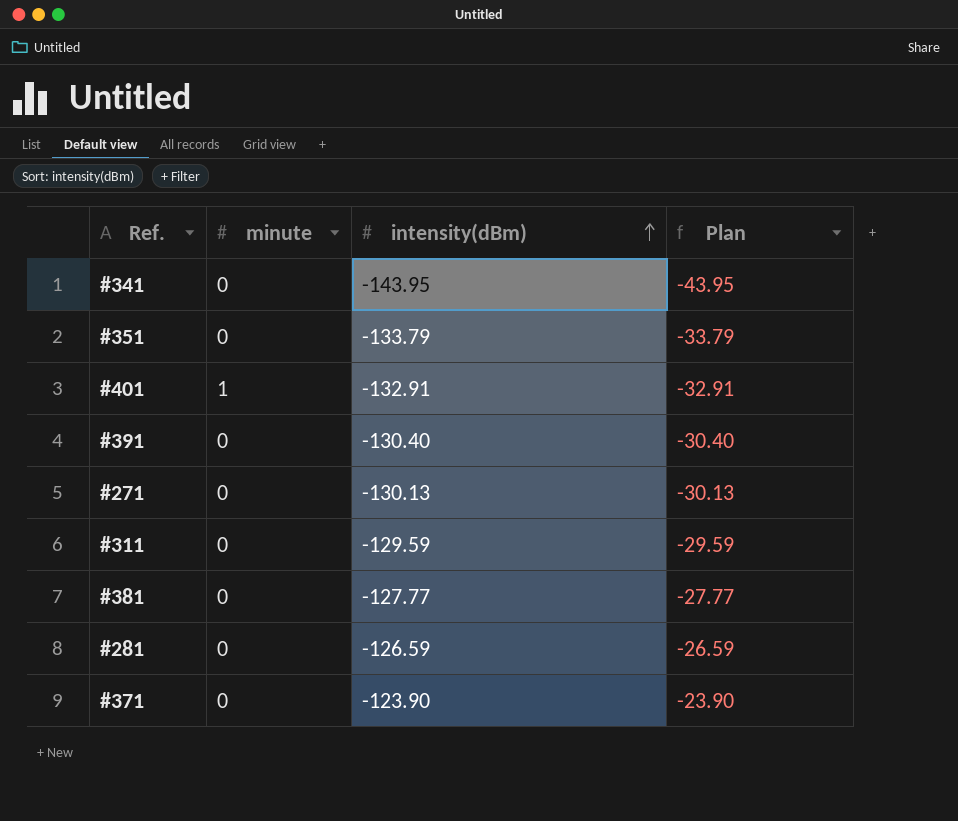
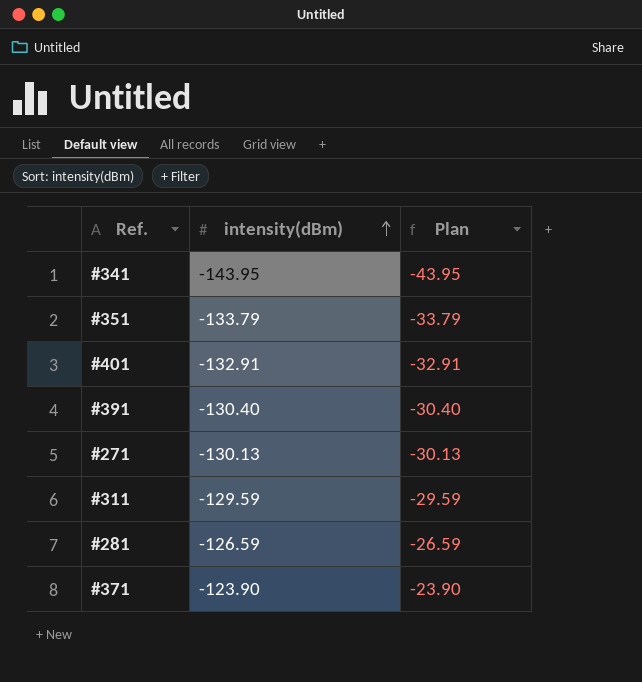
column minute | position: 2 -> none
row #381: 0 | -127.77 | -27.77 -> none

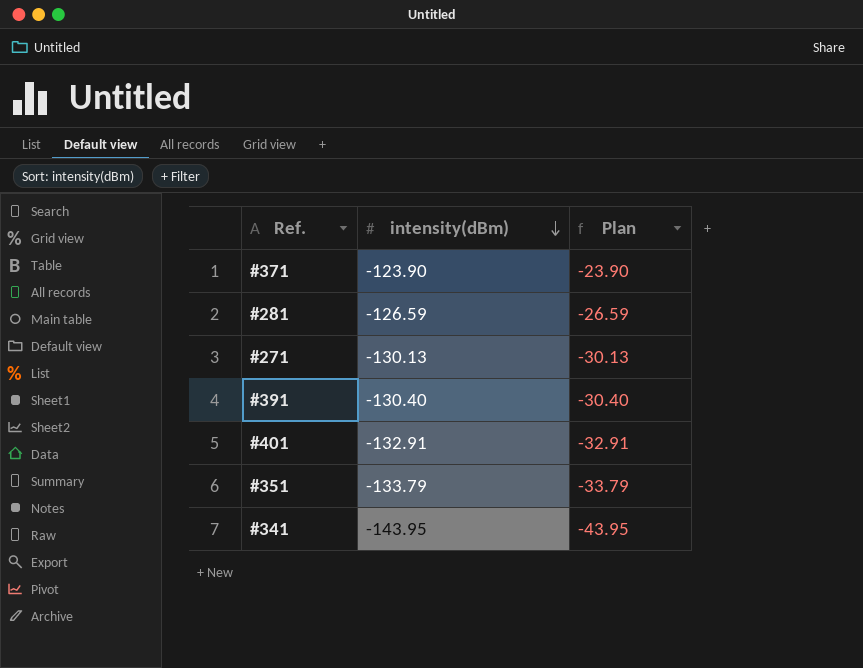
row order: intensity(dBm) ascending -> intensity(dBm) descending
row #311: -129.59 | -29.59 -> none

